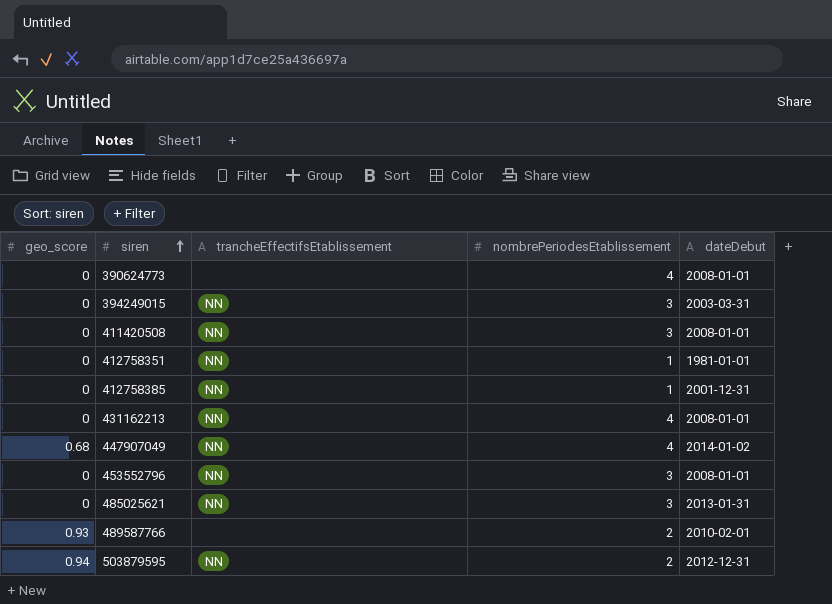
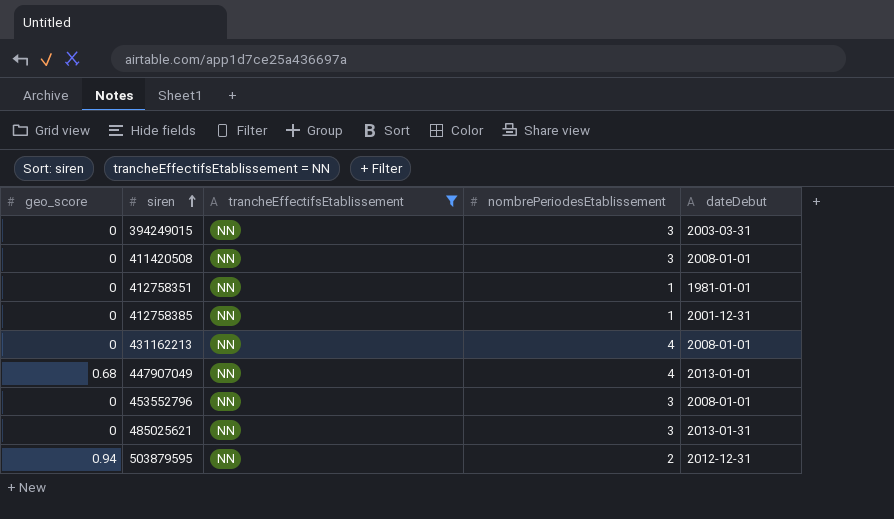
filter: none -> trancheEffectifsEtablissement = NN
447907049 | dateDebut: 2014-01-02 -> 2013-01-01

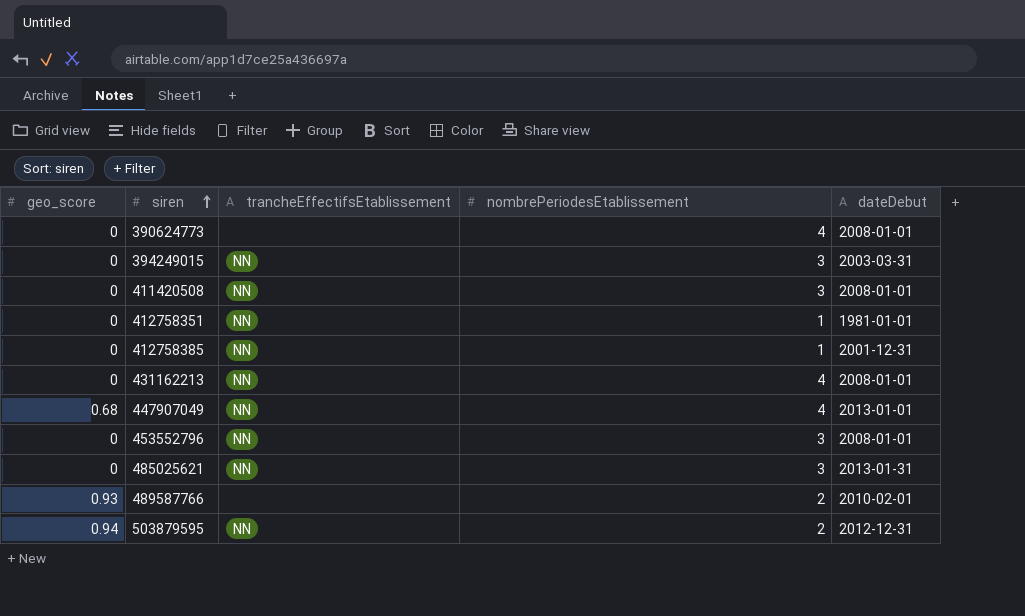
filter: trancheEffectifsEtablissement = NN -> none

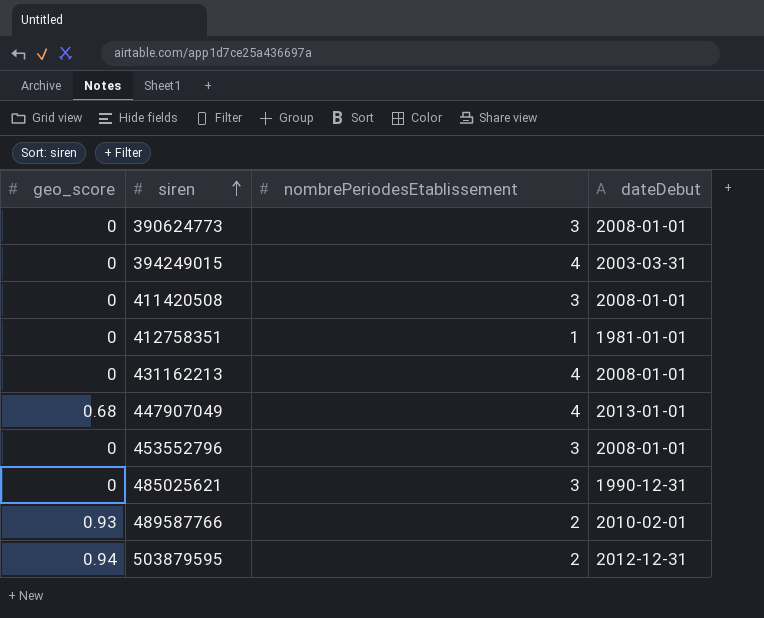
column trancheEffectifsEtablissement | position: 3 -> none
row 412758385: 0 | NN | 1 | 2001-12-31 -> none
390624773 | nombrePeriodesEtablissement: 4 -> 3
394249015 | nombrePeriodesEtablissement: 3 -> 4
485025621 | dateDebut: 2013-01-31 -> 1990-12-31

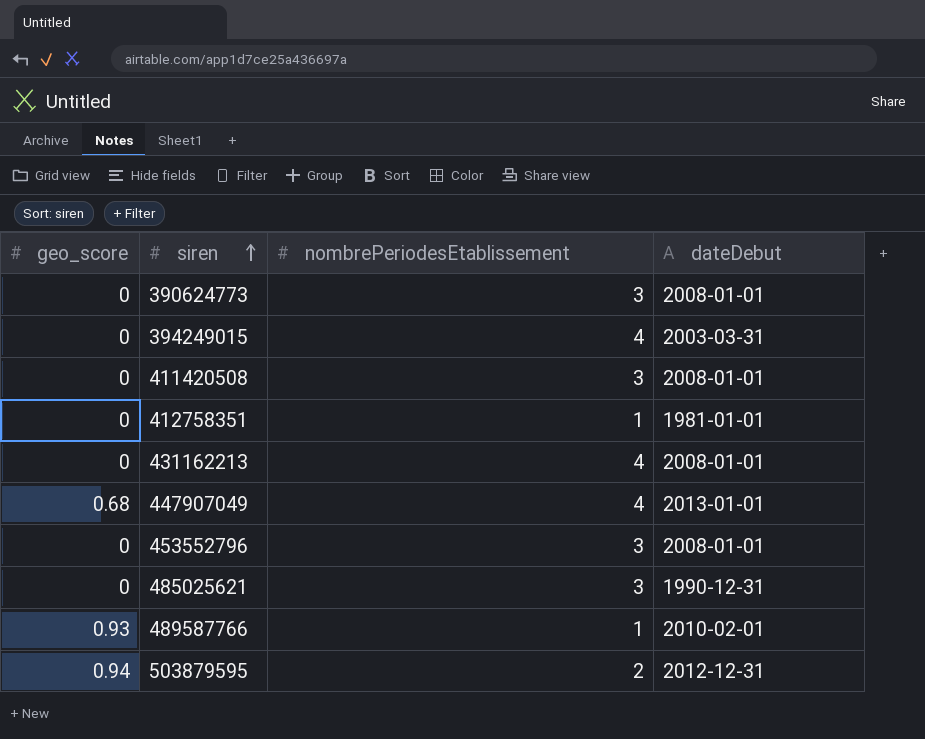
489587766 | nombrePeriodesEtablissement: 2 -> 1

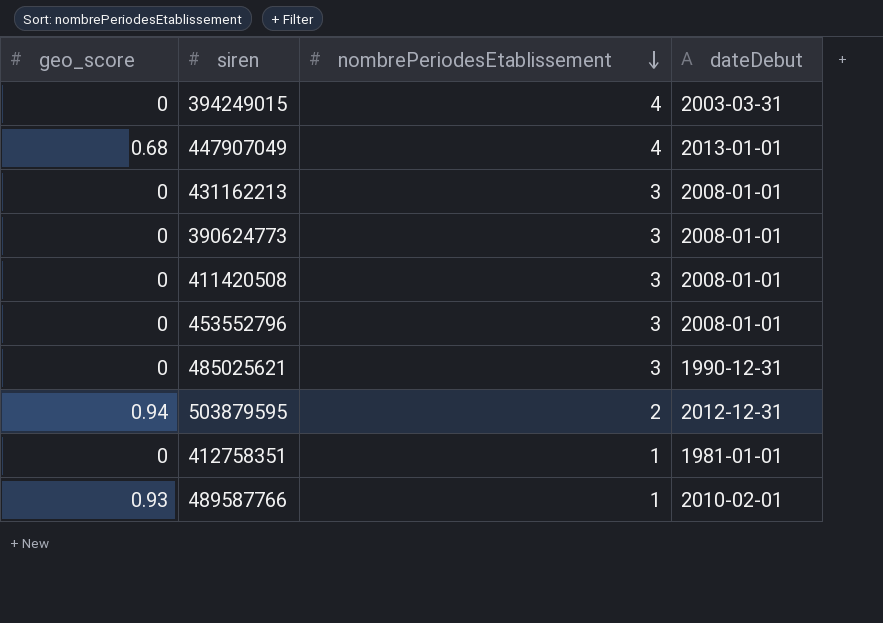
row order: siren ascending -> nombrePeriodesEtablissement descending
431162213 | nombrePeriodesEtablissement: 4 -> 3

